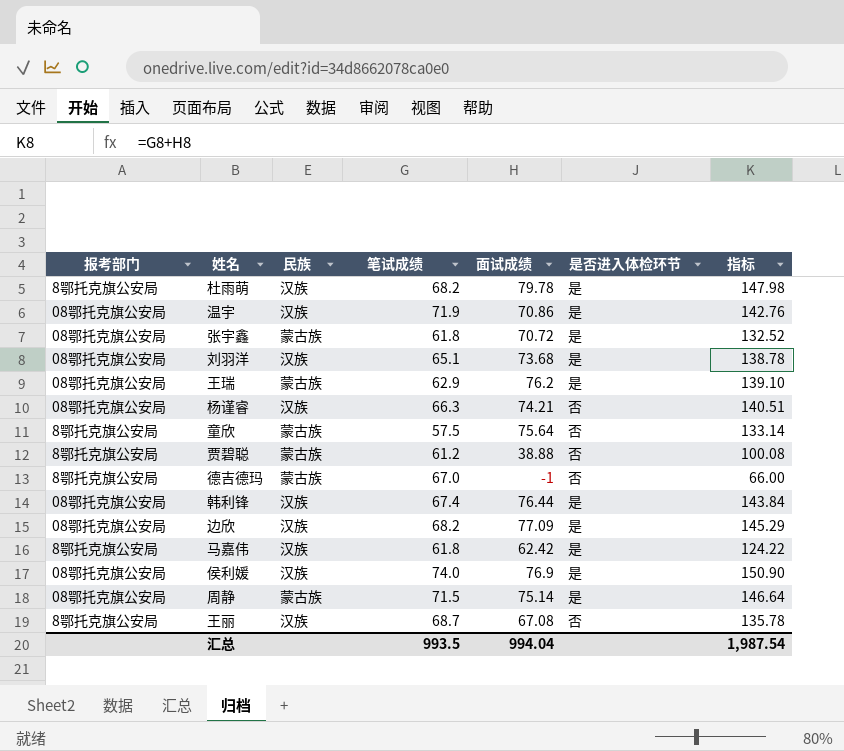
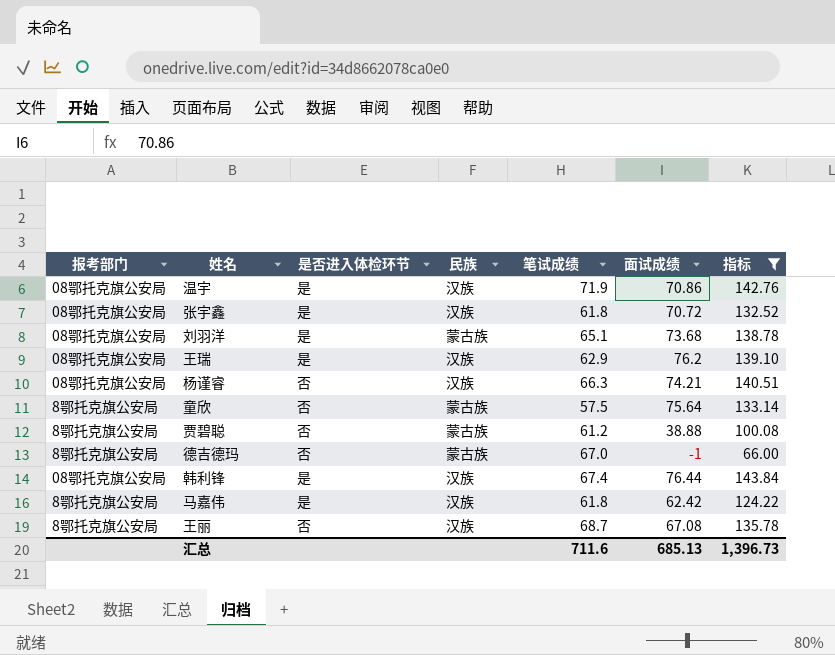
filter: none -> 指标 <= 143.84
column 是否进入体检环节 | position: 6 -> 3
张宇鑫 | 民族: 蒙古族 -> 汉族
刘羽洋 | 民族: 汉族 -> 蒙古族
王瑞 | 民族: 蒙古族 -> 汉族
汇总 | 笔试成绩: 993.5 -> 711.6
汇总 | 面试成绩: 994.04 -> 685.13
汇总 | 指标: 1,987.54 -> 1,396.73

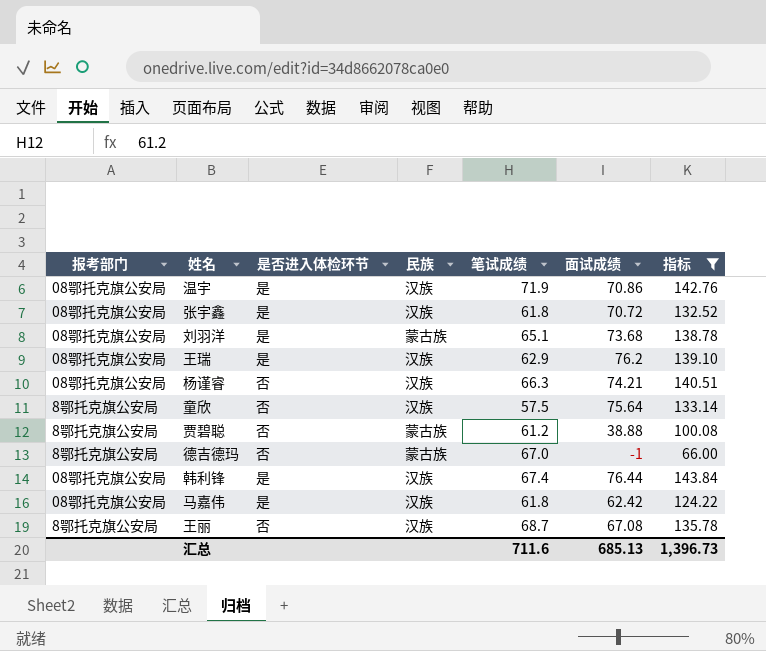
童欣 | 民族: 蒙古族 -> 汉族
马嘉伟 | 报考部门: 8鄂托克旗公安局 -> 08鄂托克旗公安局

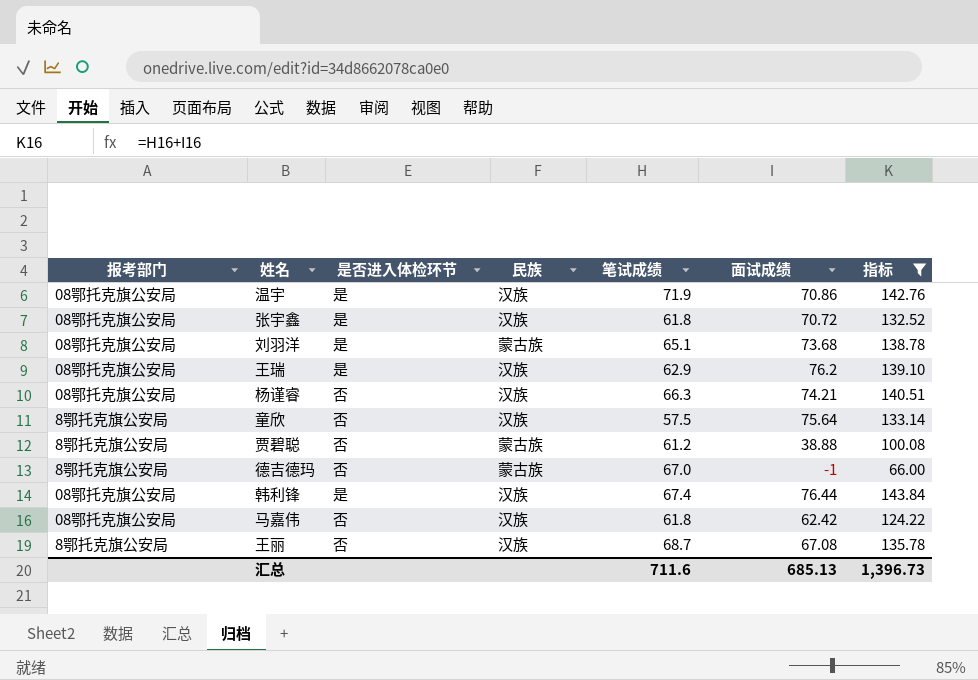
马嘉伟 | 是否进入体检环节: 是 -> 否

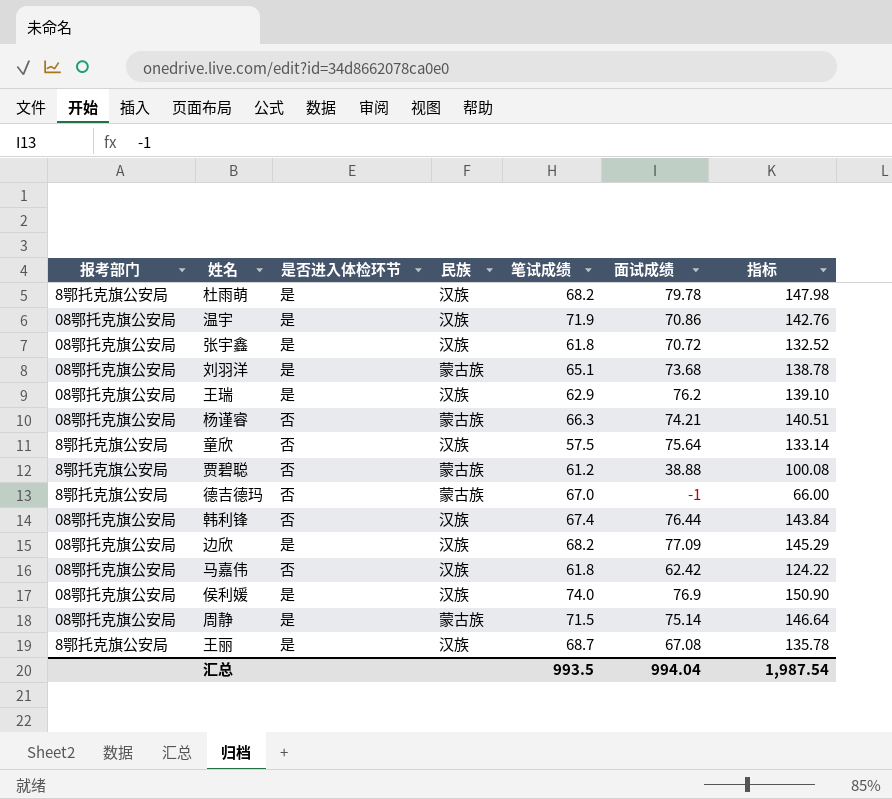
filter: 指标 <= 143.84 -> none
杨谨睿 | 民族: 汉族 -> 蒙古族
韩利锋 | 是否进入体检环节: 是 -> 否
王丽 | 是否进入体检环节: 否 -> 是
汇总 | 笔试成绩: 711.6 -> 993.5
汇总 | 面试成绩: 685.13 -> 994.04
汇总 | 指标: 1,396.73 -> 1,987.54

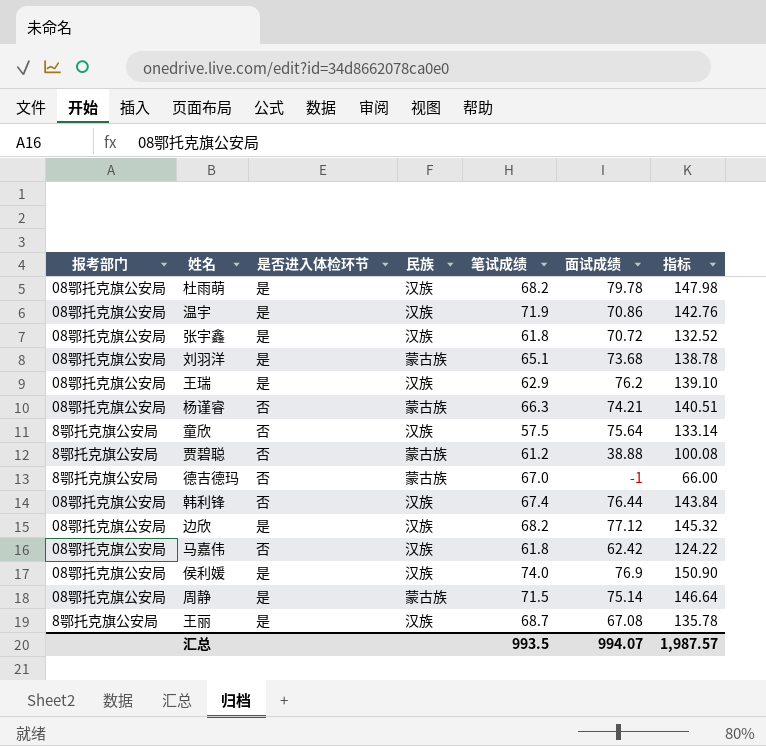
杜雨萌 | 报考部门: 8鄂托克旗公安局 -> 08鄂托克旗公安局
边欣 | 面试成绩: 77.09 -> 77.12
边欣 | 指标: 145.29 -> 145.32
汇总 | 面试成绩: 994.04 -> 994.07
汇总 | 指标: 1,987.54 -> 1,987.57

